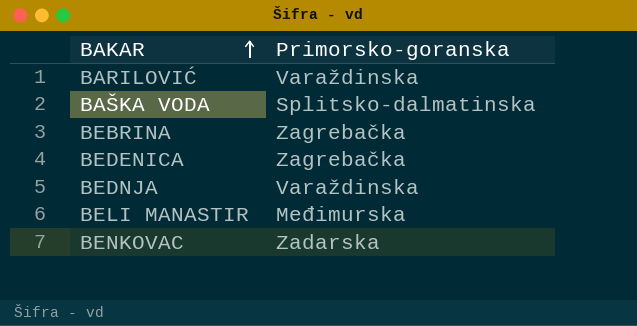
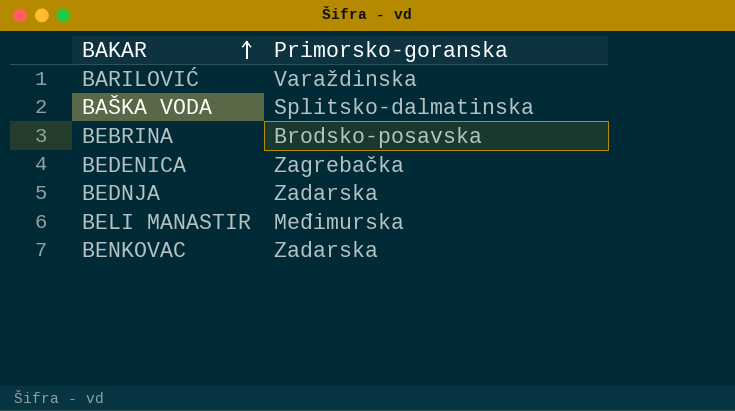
BEBRINA | Primorsko-goranska: Zagrebačka -> Brodsko-posavska
BEDNJA | Primorsko-goranska: Varaždinska -> Zadarska

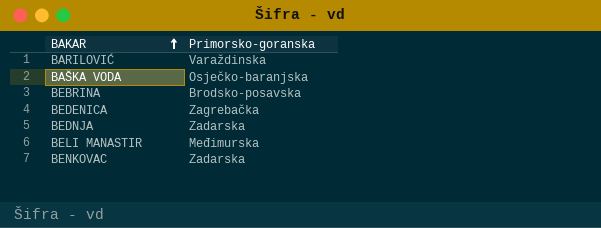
BAŠKA VODA | Primorsko-goranska: Splitsko-dalmatinska -> Osječko-baranjska

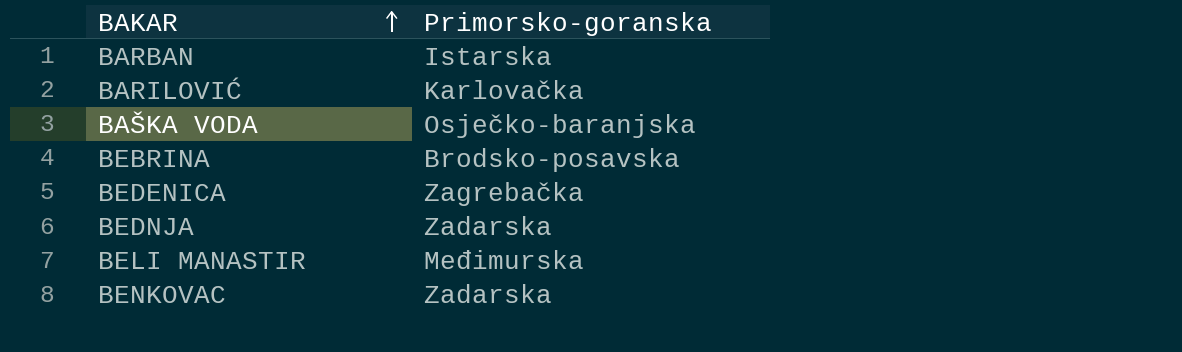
row BARBAN: none -> Istarska
BARILOVIĆ | Primorsko-goranska: Varaždinska -> Karlovačka

